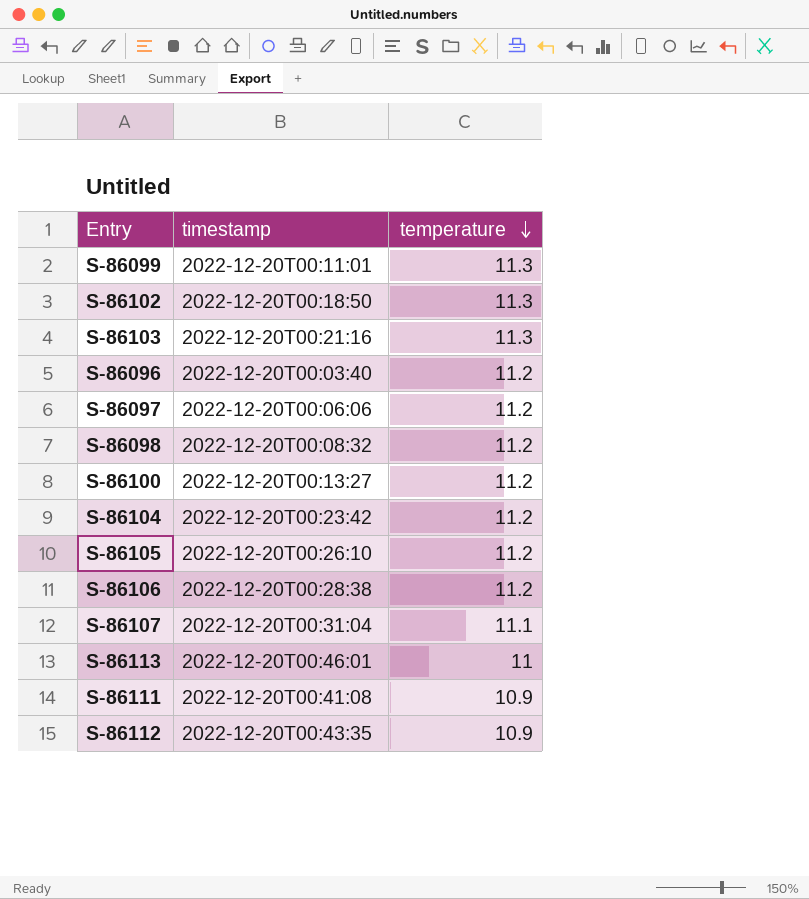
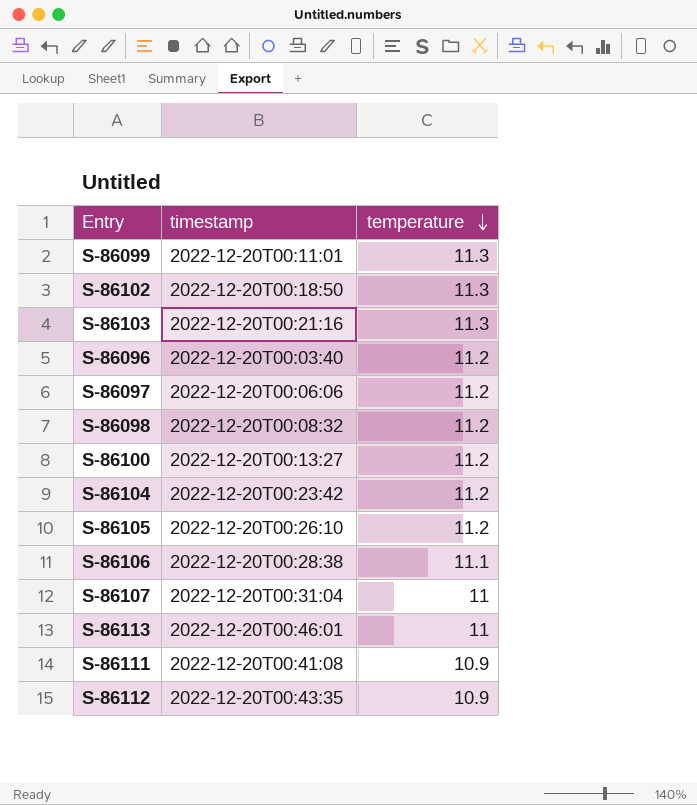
S-86106 | temperature: 11.2 -> 11.1
S-86107 | temperature: 11.1 -> 11

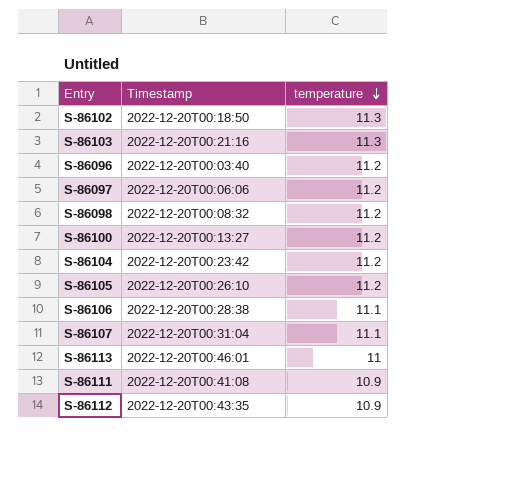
column name: timestamp -> Timestamp
row S-86099: 2022-12-20T00:11:01 | 11.3 -> none
S-86107 | temperature: 11 -> 11.1

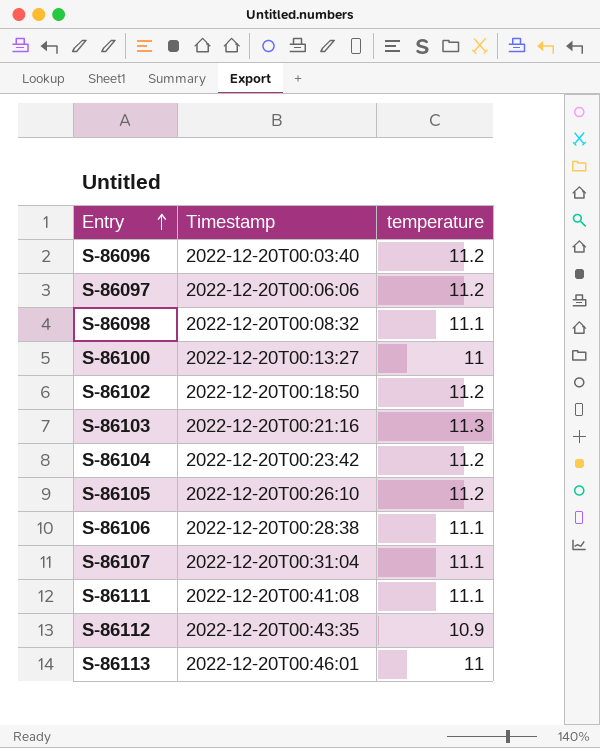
row order: temperature descending -> Entry ascending
S-86098 | temperature: 11.2 -> 11.1
S-86100 | temperature: 11.2 -> 11
S-86102 | temperature: 11.3 -> 11.2
S-86111 | temperature: 10.9 -> 11.1

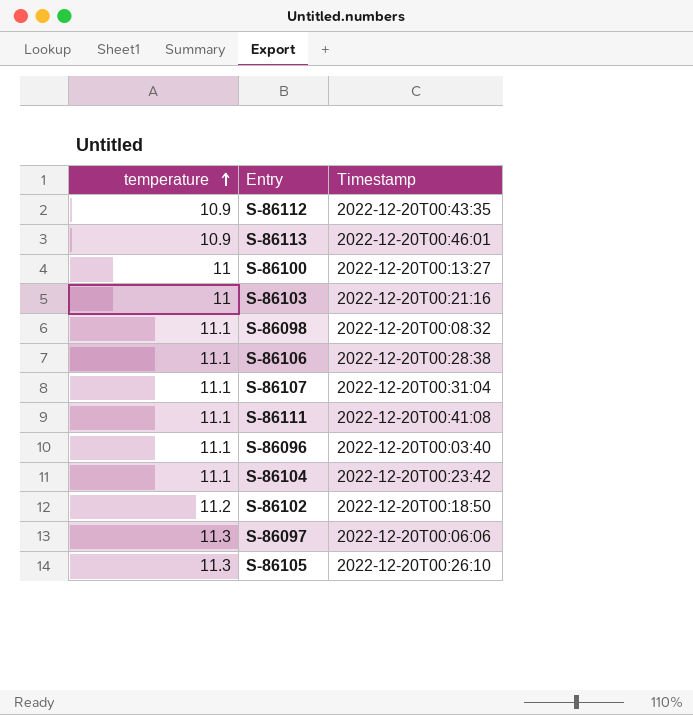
row order: Entry ascending -> temperature ascending
column temperature | position: 3 -> 1
S-86113 | temperature: 11 -> 10.9
S-86103 | temperature: 11.3 -> 11
S-86096 | temperature: 11.2 -> 11.1
S-86104 | temperature: 11.2 -> 11.1
S-86097 | temperature: 11.2 -> 11.3
S-86105 | temperature: 11.2 -> 11.3

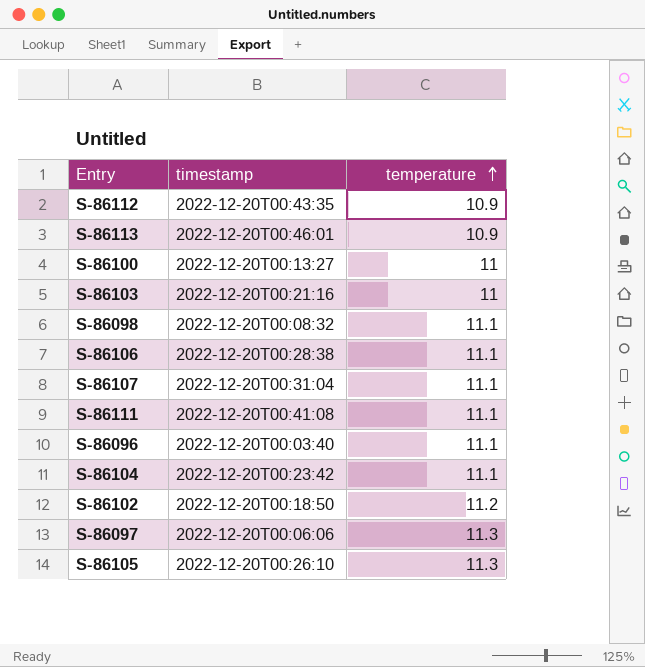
column name: Timestamp -> timestamp
column temperature | position: 1 -> 3

